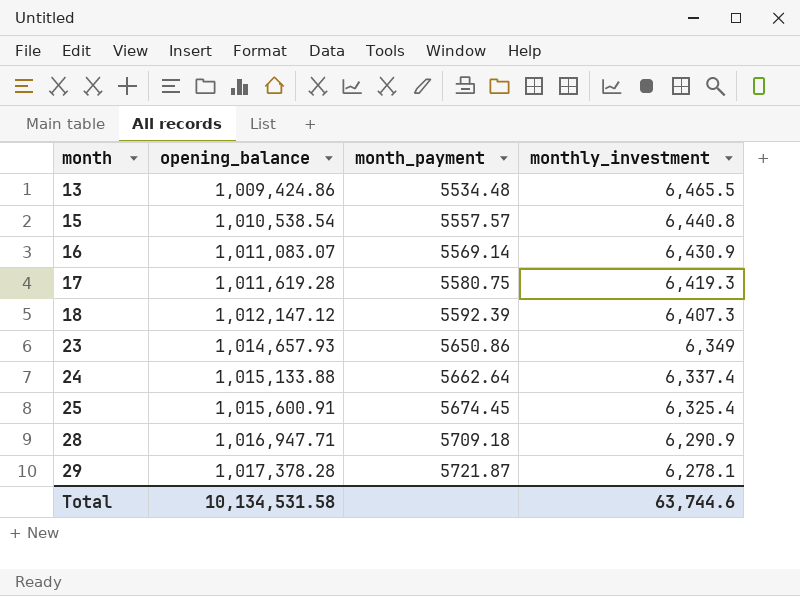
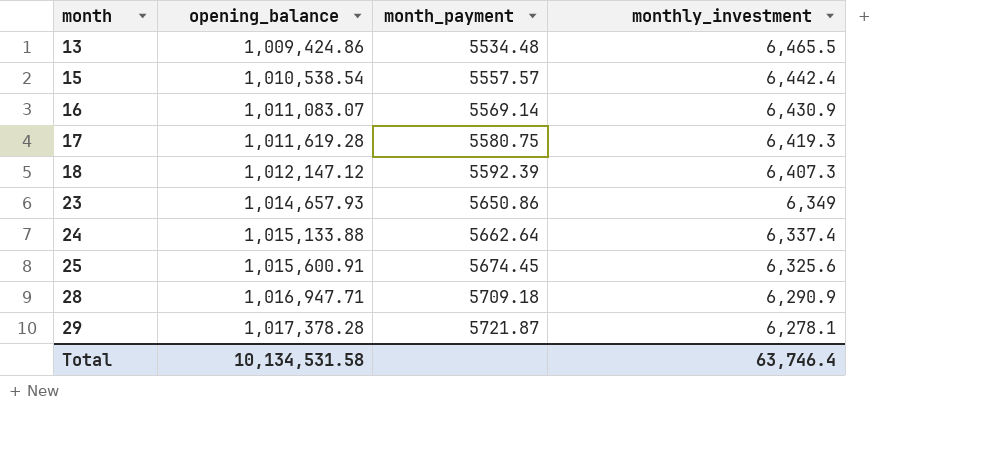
15 | monthly_investment: 6,440.8 -> 6,442.4
25 | monthly_investment: 6,325.4 -> 6,325.6
Total | monthly_investment: 63,744.6 -> 63,746.4

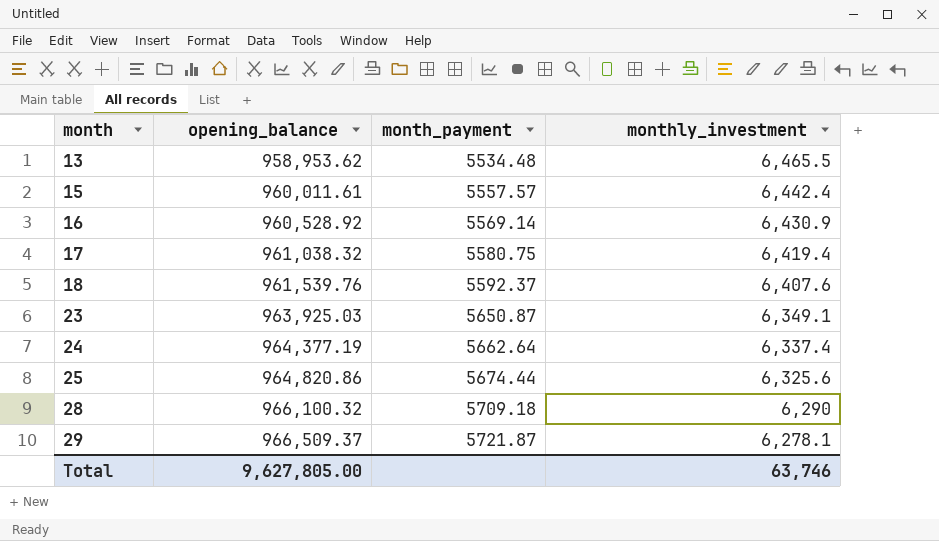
13 | opening_balance: 1,009,424.86 -> 958,953.62
15 | opening_balance: 1,010,538.54 -> 960,011.61
16 | opening_balance: 1,011,083.07 -> 960,528.92
17 | opening_balance: 1,011,619.28 -> 961,038.32
17 | monthly_investment: 6,419.3 -> 6,419.4
18 | opening_balance: 1,012,147.12 -> 961,539.76
18 | month_payment: 5592.39 -> 5592.37
18 | monthly_investment: 6,407.3 -> 6,407.6
23 | opening_balance: 1,014,657.93 -> 963,925.03
23 | month_payment: 5650.86 -> 5650.87
23 | monthly_investment: 6,349 -> 6,349.1
24 | opening_balance: 1,015,133.88 -> 964,377.19
25 | opening_balance: 1,015,600.91 -> 964,820.86
25 | month_payment: 5674.45 -> 5674.44
28 | opening_balance: 1,016,947.71 -> 966,100.32
28 | monthly_investment: 6,290.9 -> 6,290
29 | opening_balance: 1,017,378.28 -> 966,509.37
Total | opening_balance: 10,134,531.58 -> 9,627,805.00
Total | monthly_investment: 63,746.4 -> 63,746

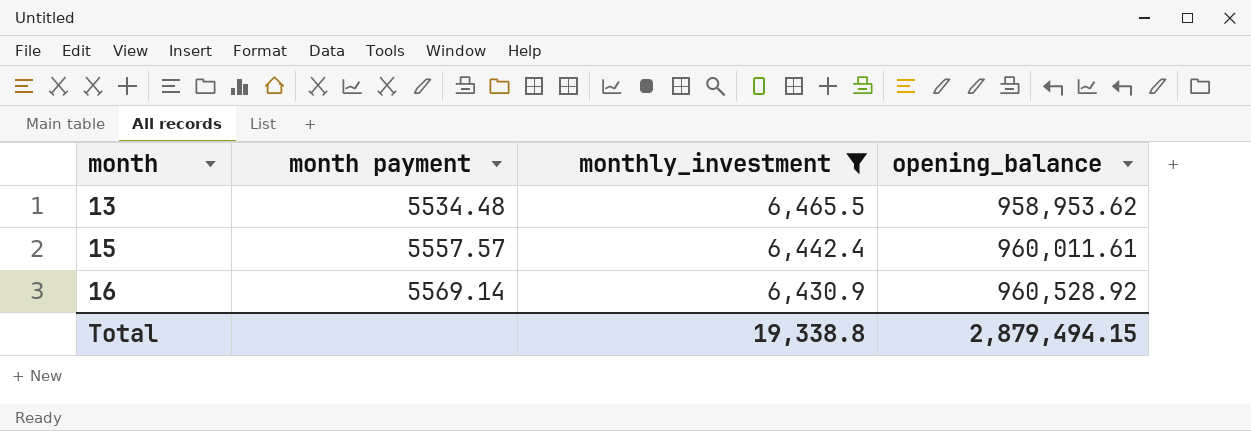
filter: none -> monthly_investment >= 6,430.9
column name: month_payment -> month payment
column opening_balance | position: 2 -> 4
Total | monthly_investment: 63,746 -> 19,338.8
Total | opening_balance: 9,627,805.00 -> 2,879,494.15

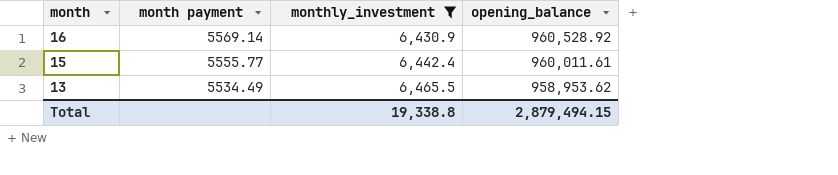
row order: month ascending -> month descending
15 | month payment: 5557.57 -> 5555.77
13 | month payment: 5534.48 -> 5534.49

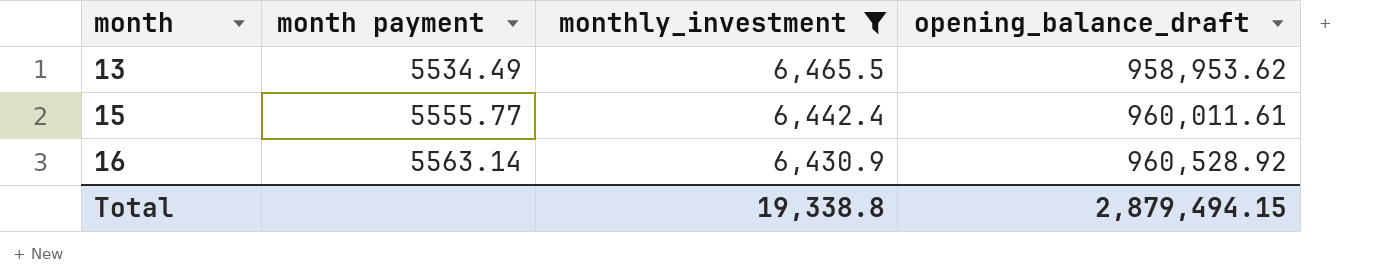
row order: month descending -> month ascending
column name: opening_balance -> opening_balance_draft
16 | month payment: 5569.14 -> 5563.14

